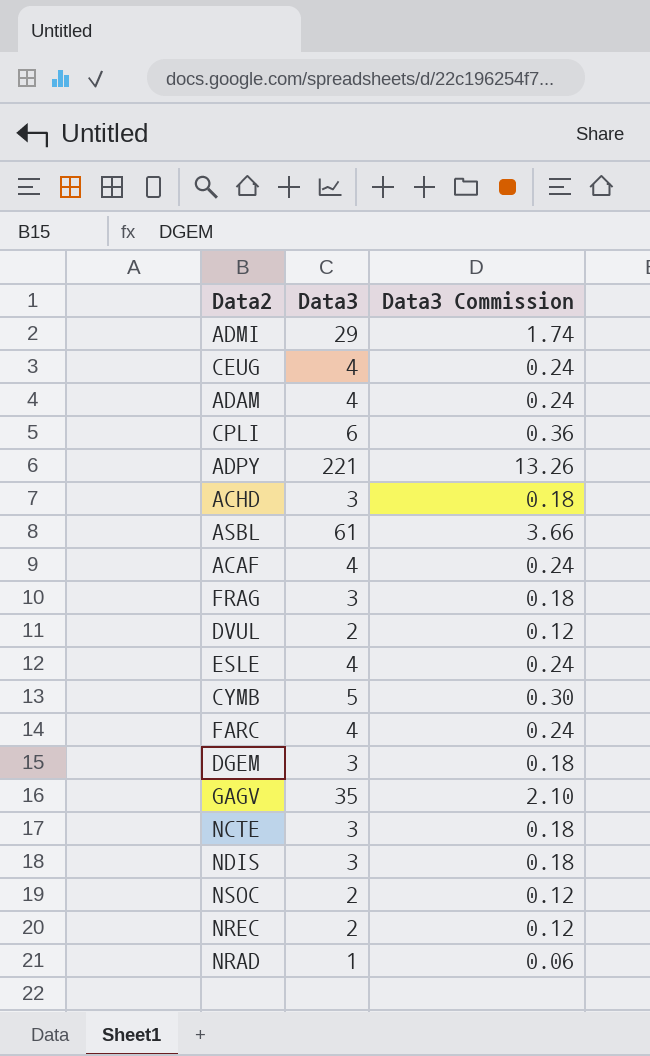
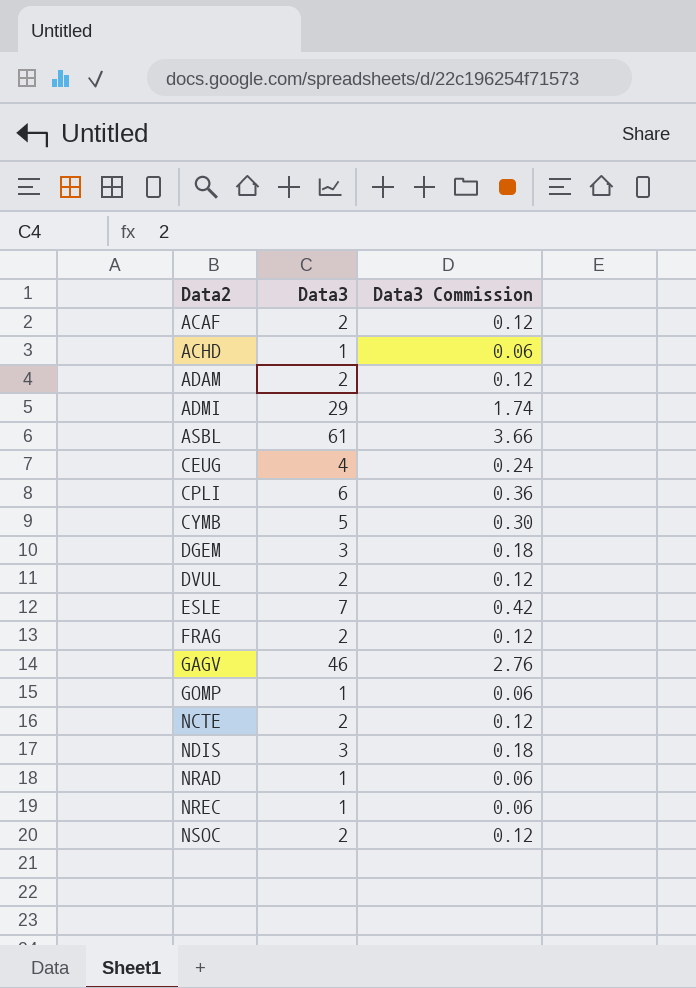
row order: none -> Data2 ascending
row ADPY: 221 | 13.26 -> none
row FARC: 4 | 0.24 -> none
ACAF | Data3: 4 -> 2
ACAF | Data3 Commission: 0.24 -> 0.12
ACHD | Data3: 3 -> 1
ACHD | Data3 Commission: 0.18 -> 0.06
ADAM | Data3: 4 -> 2
ADAM | Data3 Commission: 0.24 -> 0.12
ESLE | Data3: 4 -> 7
ESLE | Data3 Commission: 0.24 -> 0.42
FRAG | Data3: 3 -> 2
FRAG | Data3 Commission: 0.18 -> 0.12
GAGV | Data3: 35 -> 46
GAGV | Data3 Commission: 2.10 -> 2.76
row GOMP: none -> 1 | 0.06
NCTE | Data3: 3 -> 2
NCTE | Data3 Commission: 0.18 -> 0.12
NREC | Data3: 2 -> 1
NREC | Data3 Commission: 0.12 -> 0.06

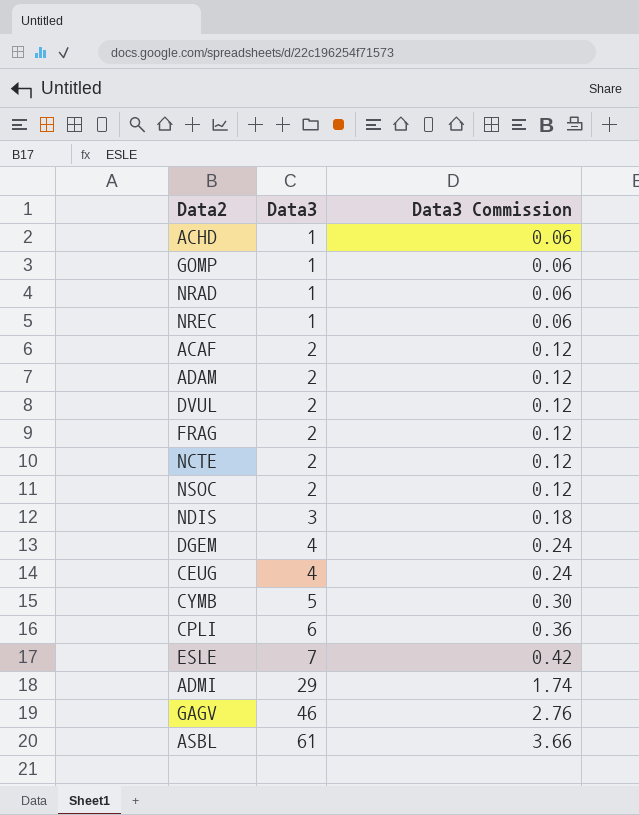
row order: Data2 ascending -> Data3 ascending
DGEM | Data3: 3 -> 4
DGEM | Data3 Commission: 0.18 -> 0.24

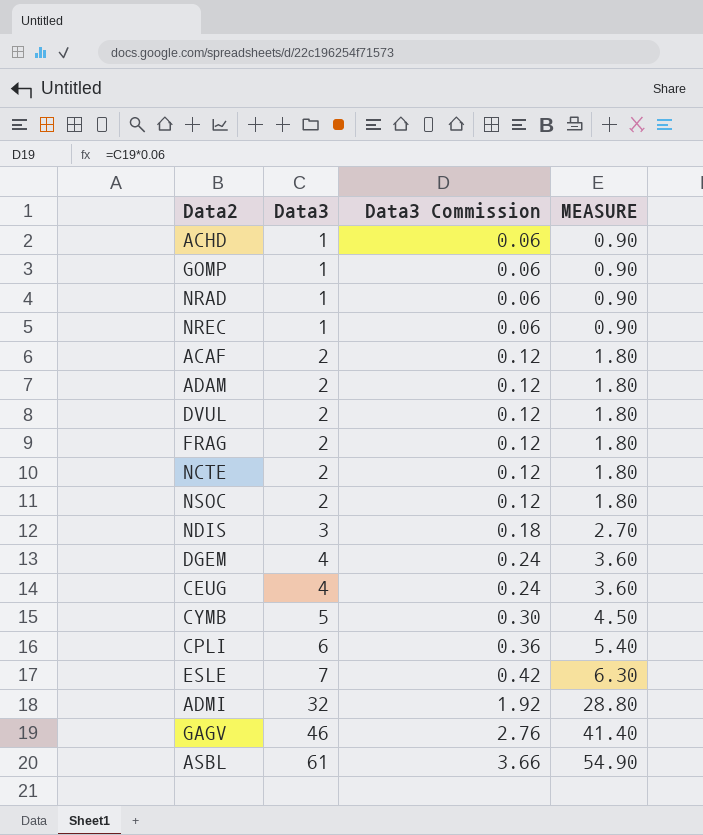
column MEASURE | formula: none -> [Data3] * 0.9
ADMI | Data3: 29 -> 32
ADMI | Data3 Commission: 1.74 -> 1.92

